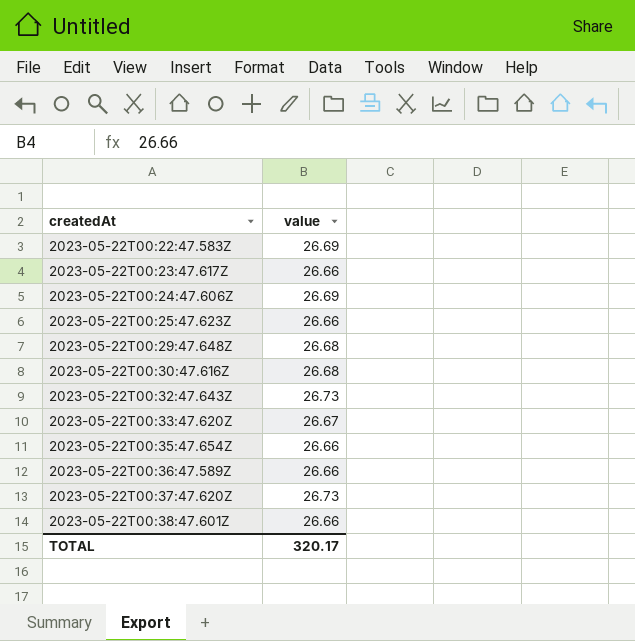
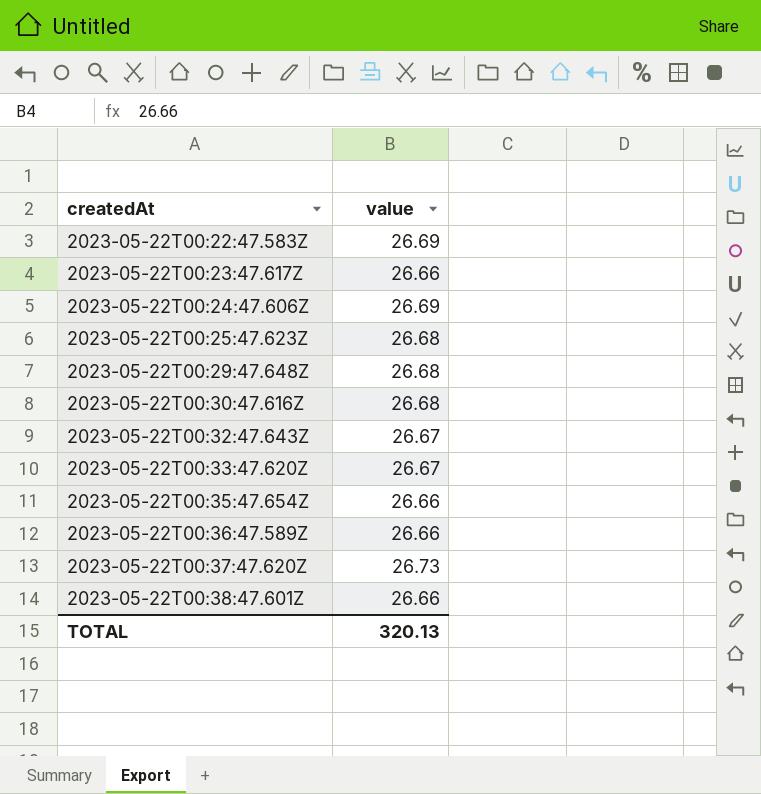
2023-05-22T00:25:47.623Z | value: 26.66 -> 26.68
2023-05-22T00:32:47.643Z | value: 26.73 -> 26.67
TOTAL | value: 320.17 -> 320.13

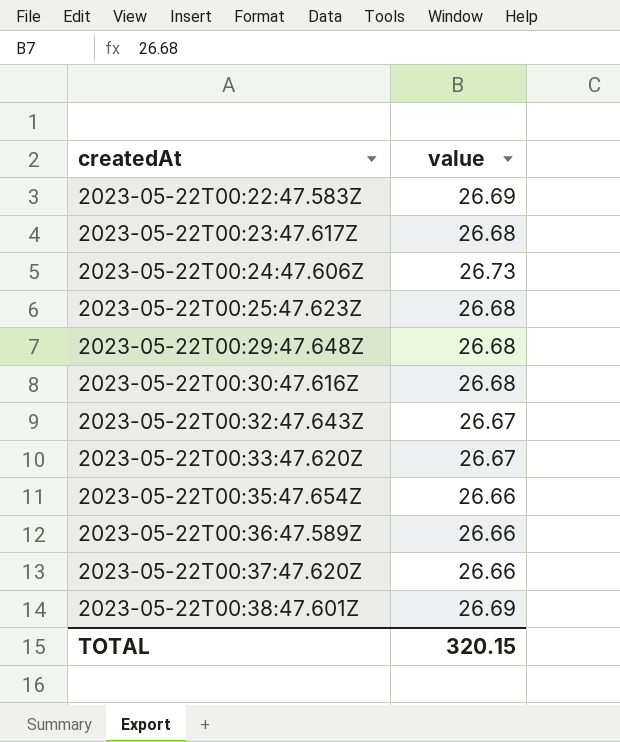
2023-05-22T00:23:47.617Z | value: 26.66 -> 26.68
2023-05-22T00:24:47.606Z | value: 26.69 -> 26.73
2023-05-22T00:37:47.620Z | value: 26.73 -> 26.66
2023-05-22T00:38:47.601Z | value: 26.66 -> 26.69
TOTAL | value: 320.13 -> 320.15

